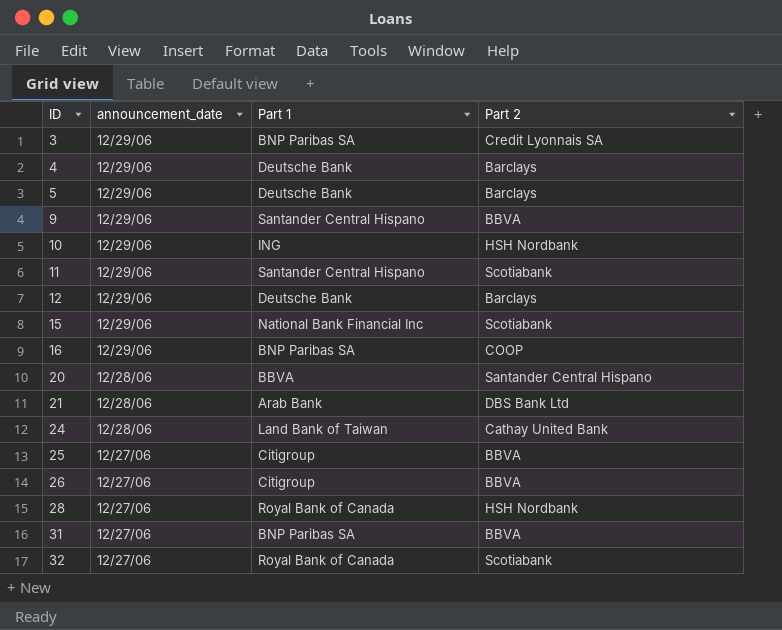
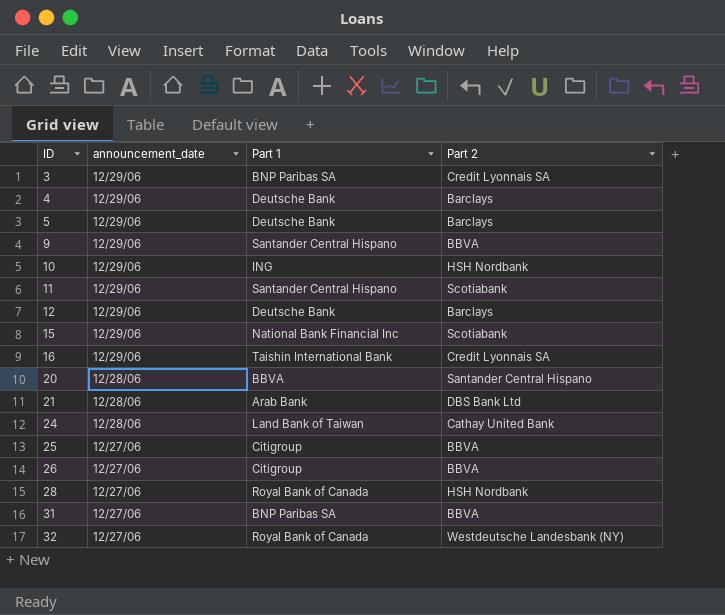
16 | Part 1: BNP Paribas SA -> Taishin International Bank
16 | Part 2: COOP -> Credit Lyonnais SA
32 | Part 2: Scotiabank -> Westdeutsche Landesbank (NY)

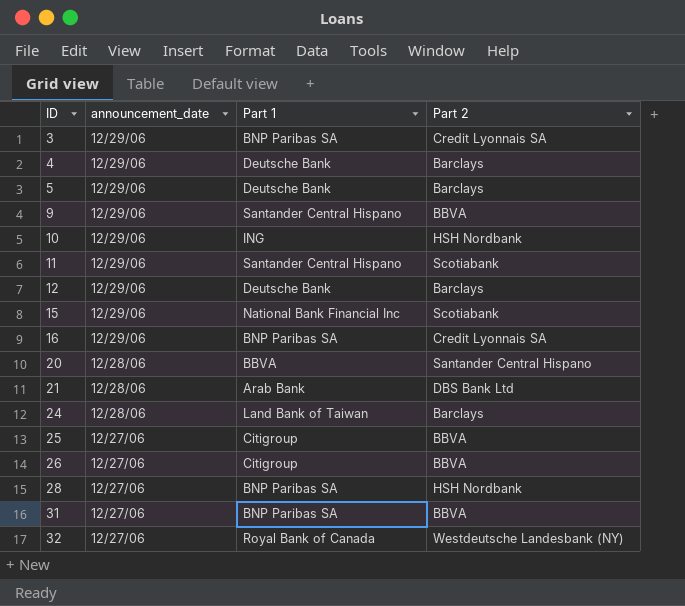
16 | Part 1: Taishin International Bank -> BNP Paribas SA
24 | Part 2: Cathay United Bank -> Barclays
28 | Part 1: Royal Bank of Canada -> BNP Paribas SA

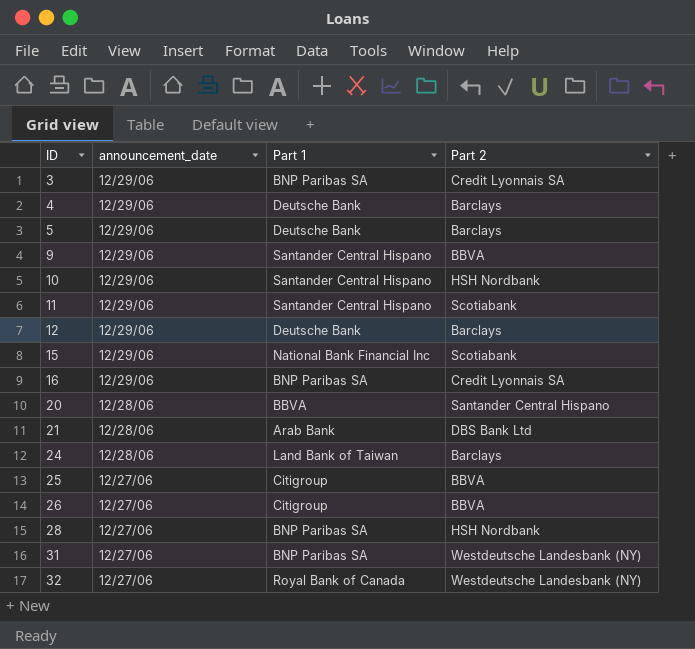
10 | Part 1: ING -> Santander Central Hispano
31 | Part 2: BBVA -> Westdeutsche Landesbank (NY)

